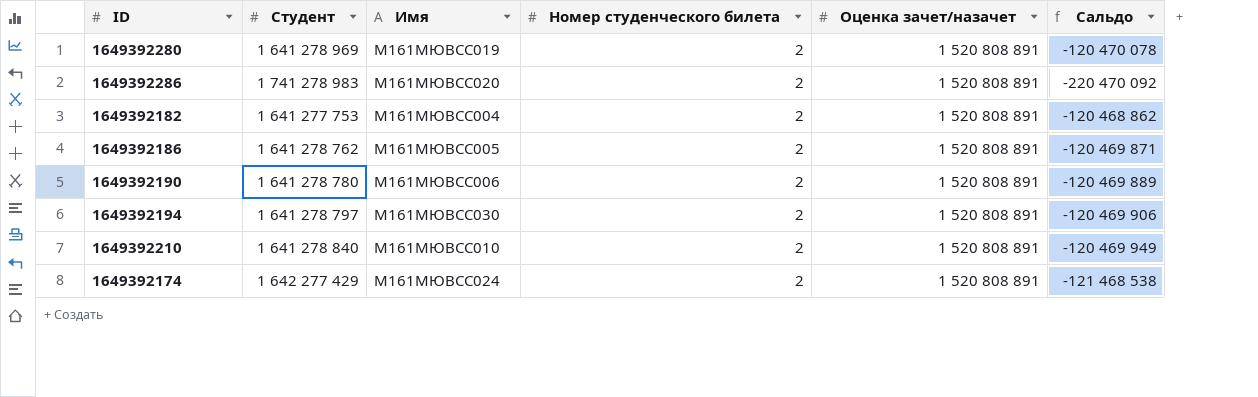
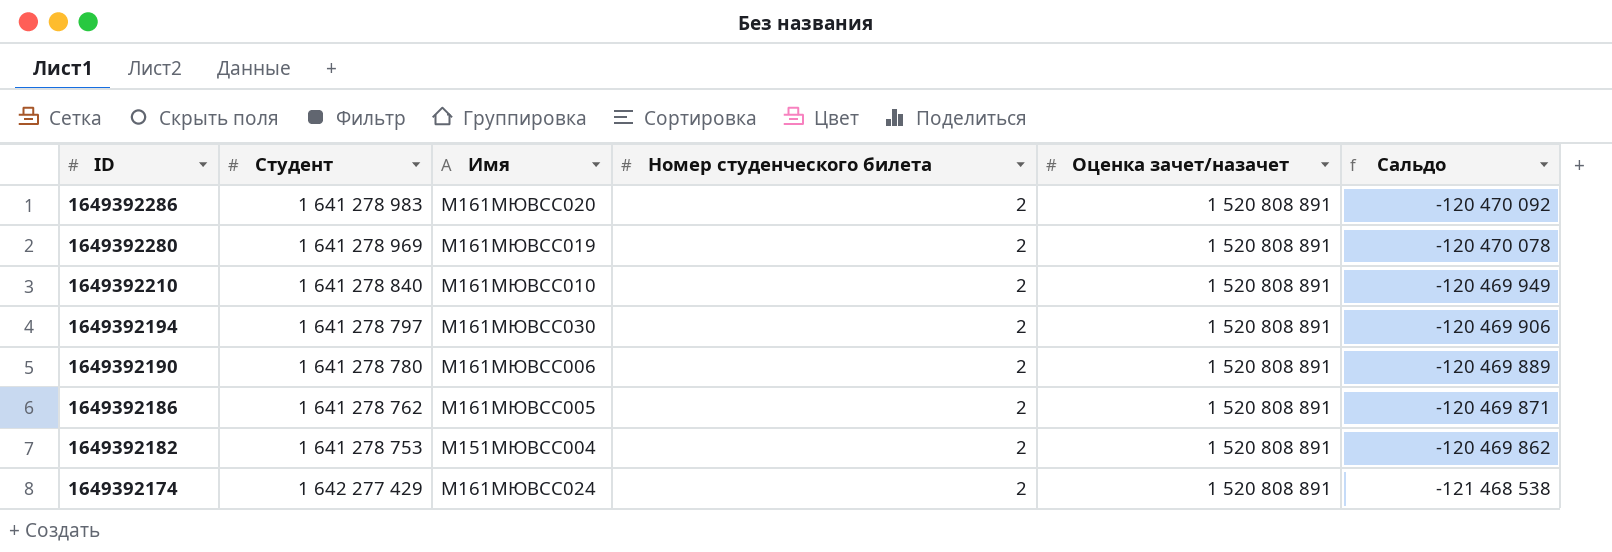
row order: none -> ID descending
1649392286 | Студент: 1 741 278 983 -> 1 641 278 983
1649392286 | Сальдо: -220 470 092 -> -120 470 092
1649392182 | Студент: 1 641 277 753 -> 1 641 278 753
1649392182 | Имя: М161МЮВСС004 -> М151МЮВСС004
1649392182 | Сальдо: -120 468 862 -> -120 469 862

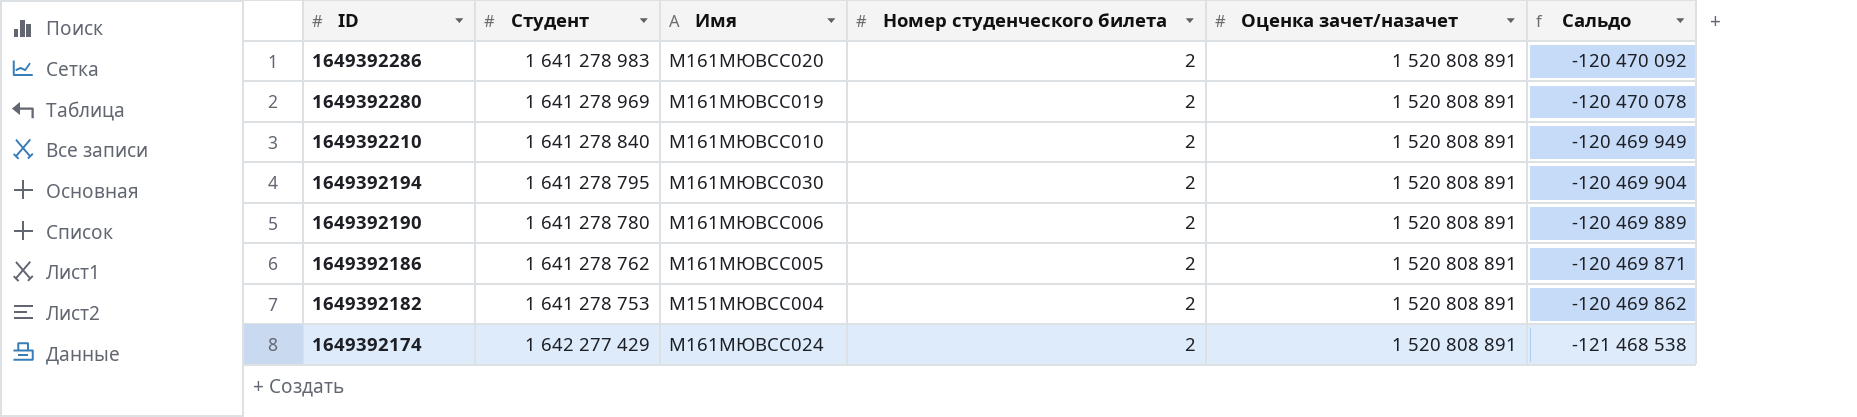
1649392194 | Студент: 1 641 278 797 -> 1 641 278 795
1649392194 | Сальдо: -120 469 906 -> -120 469 904

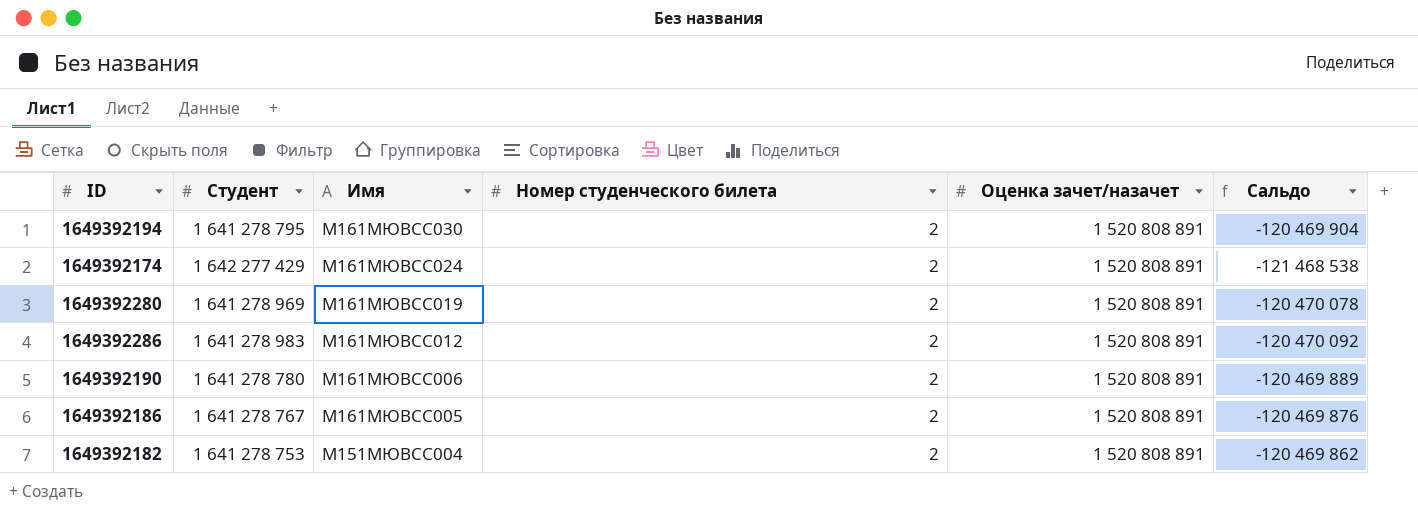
row order: ID descending -> Имя descending
row 1649392210: 1 641 278 840 | М161МЮВСС010 | 2 | 1 520 808 891 | -120 469 949 -> none
1649392286 | Имя: М161МЮВСС020 -> М161МЮВСС012
1649392186 | Студент: 1 641 278 762 -> 1 641 278 767
1649392186 | Сальдо: -120 469 871 -> -120 469 876

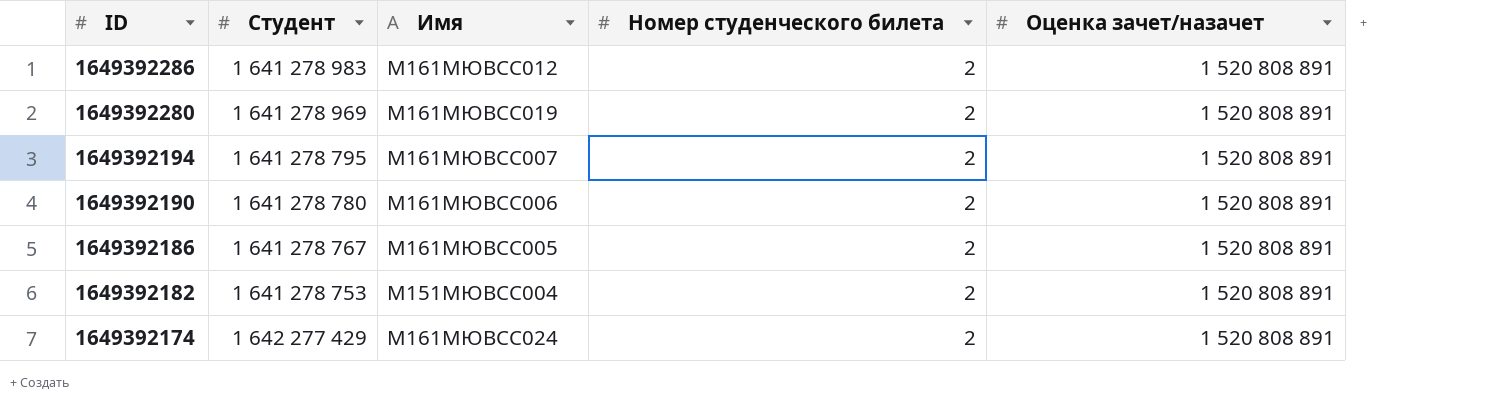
row order: Имя descending -> ID descending
column Сальдо | formula: [Оценка зачет/назачет] - [Студент] -> none
1649392194 | Имя: М161МЮВСС030 -> М161МЮВСС007

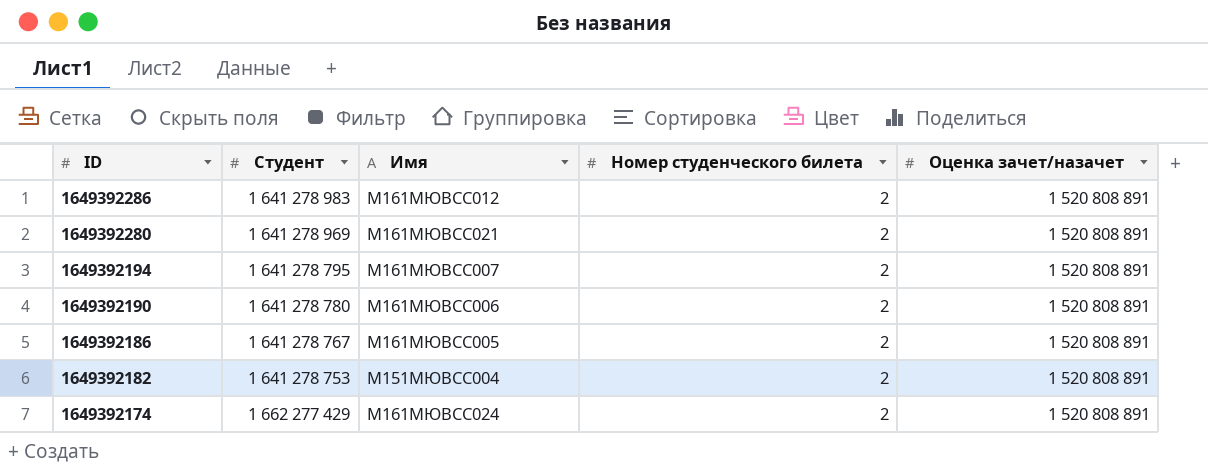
1649392280 | Имя: М161МЮВСС019 -> М161МЮВСС021
1649392174 | Студент: 1 642 277 429 -> 1 662 277 429

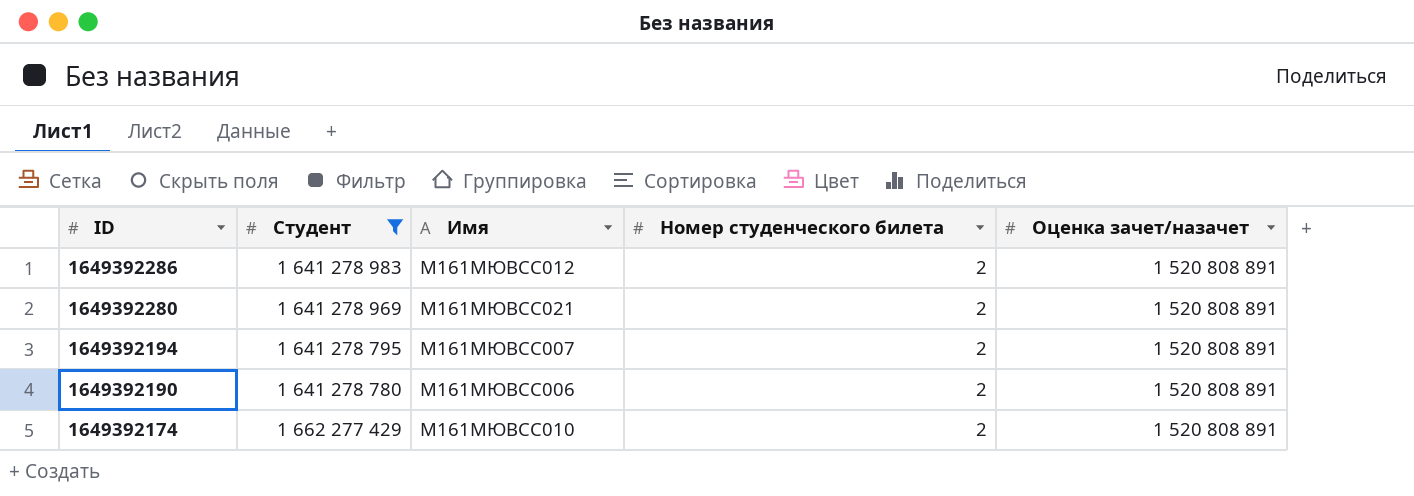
filter: none -> Студент >= 1 641 278 780
1649392174 | Имя: М161МЮВСС024 -> М161МЮВСС010

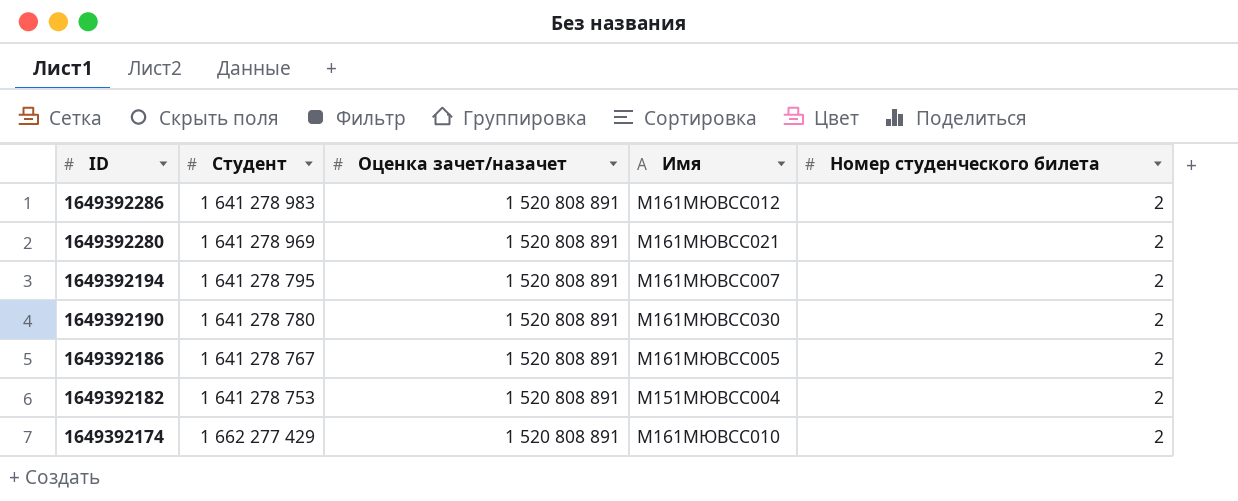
filter: Студент >= 1 641 278 780 -> none
column Оценка зачет/назачет | position: 5 -> 3
1649392190 | Имя: М161МЮВСС006 -> М161МЮВСС030

